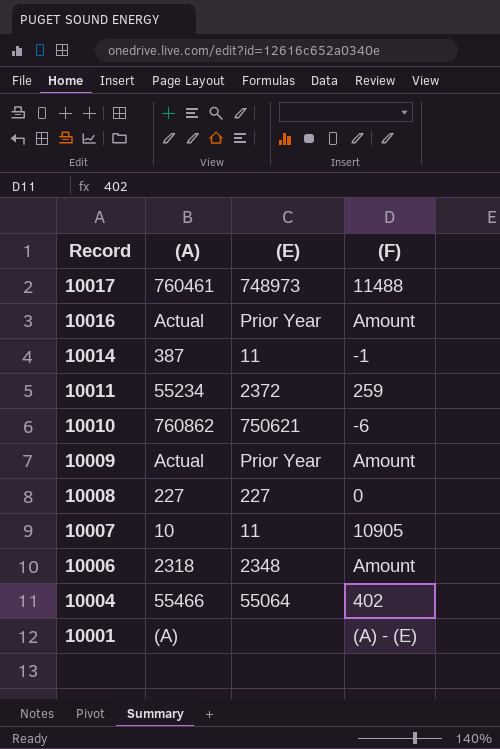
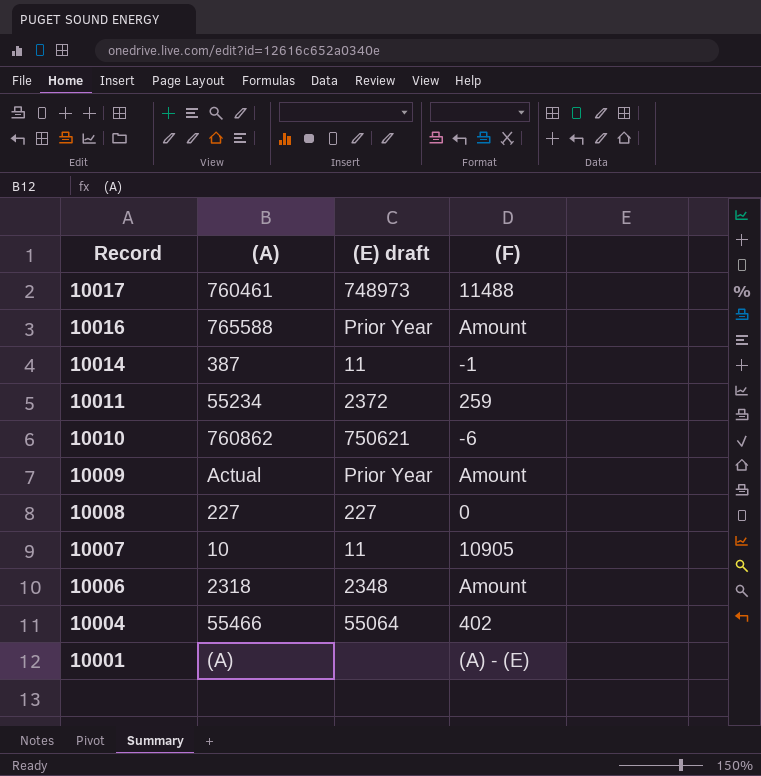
column name: (E) -> (E) draft
10016 | (A): Actual -> 765588

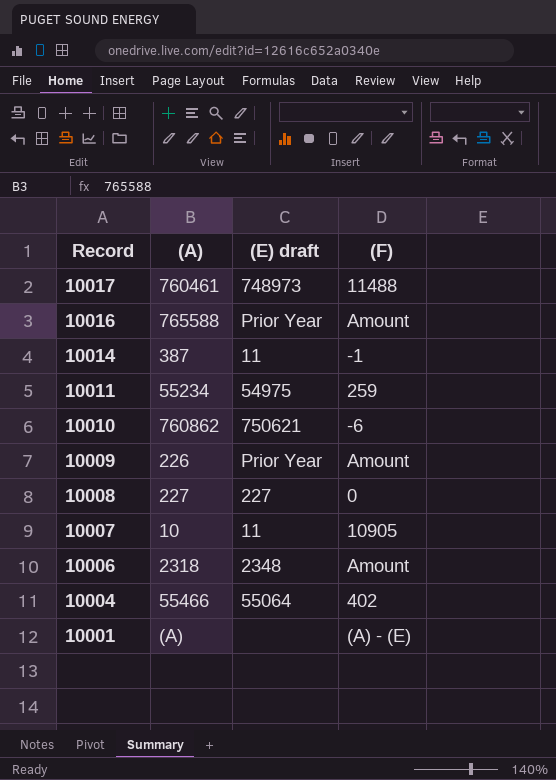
10011 | (E) draft: 2372 -> 54975
10009 | (A): Actual -> 226

